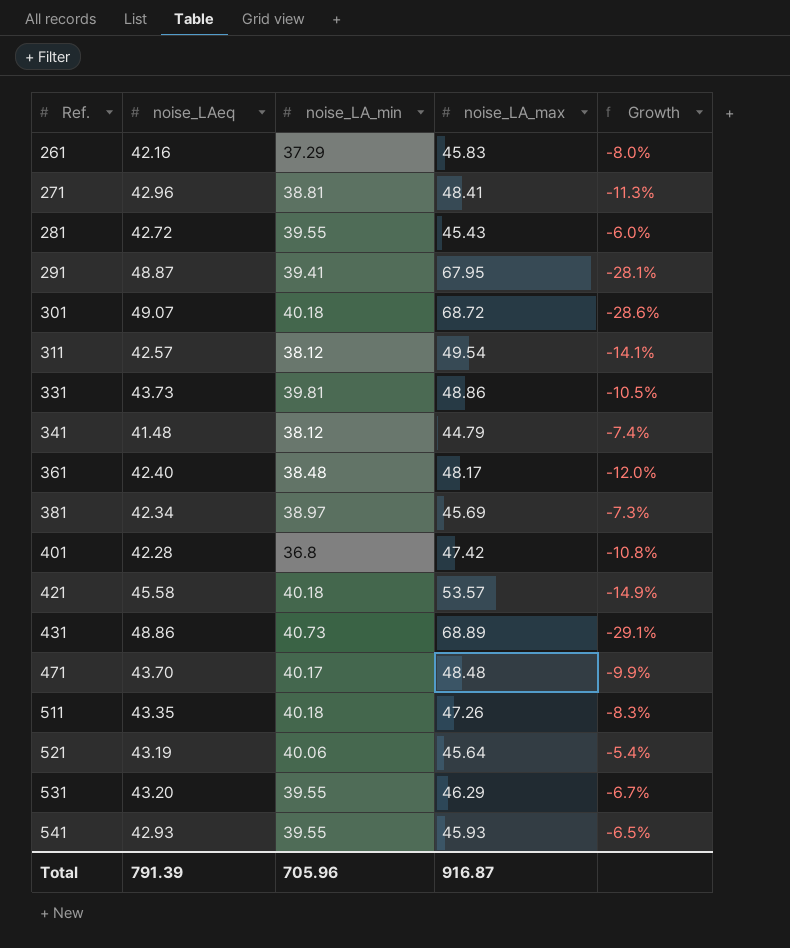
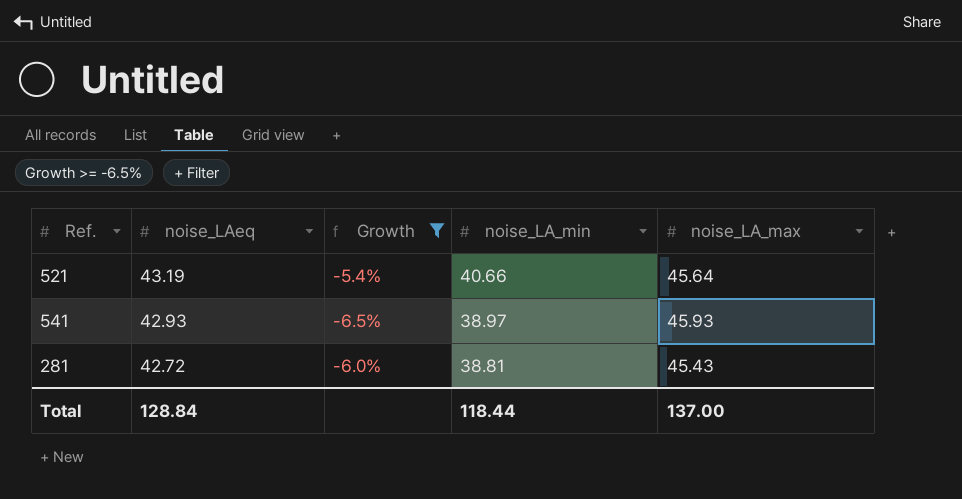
filter: none -> Growth >= -6.5%
row order: Ref. ascending -> noise_LAeq descending
column Growth | position: 5 -> 3
521 | noise_LA_min: 40.06 -> 40.66
541 | noise_LA_min: 39.55 -> 38.97
281 | noise_LA_min: 39.55 -> 38.81
Total | noise_LAeq: 791.39 -> 128.84
Total | noise_LA_min: 705.96 -> 118.44
Total | noise_LA_max: 916.87 -> 137.00

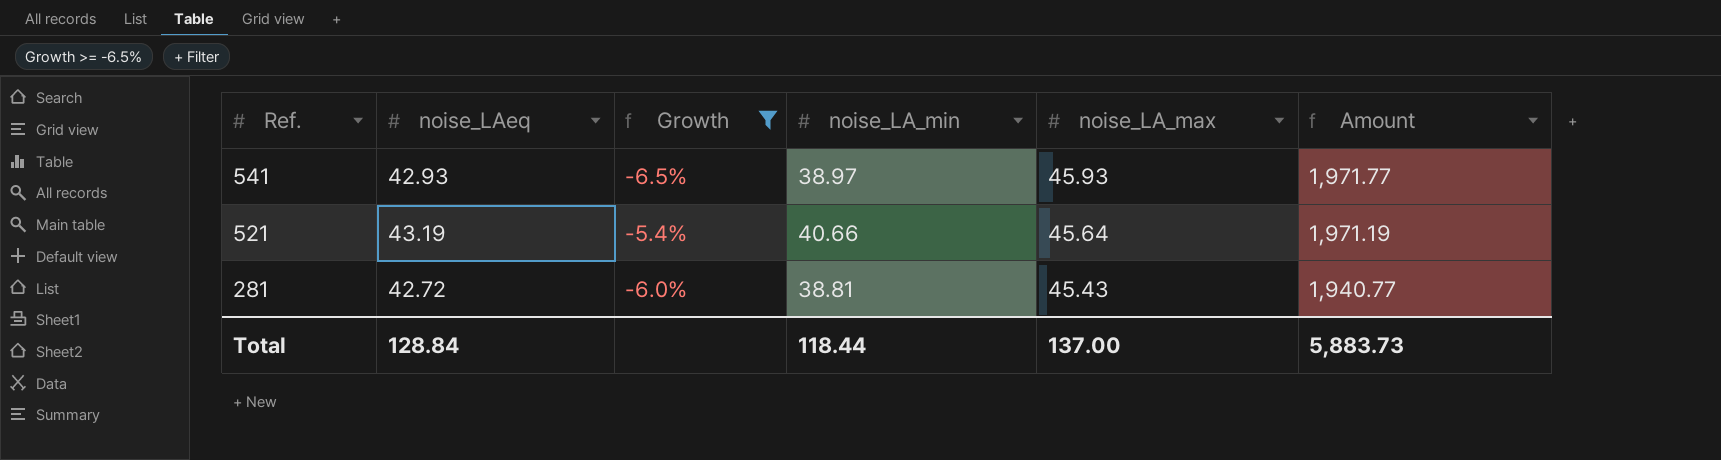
row order: noise_LAeq descending -> Ref. descending
column Amount | formula: none -> [noise_LAeq] * [noise_LA_max]

